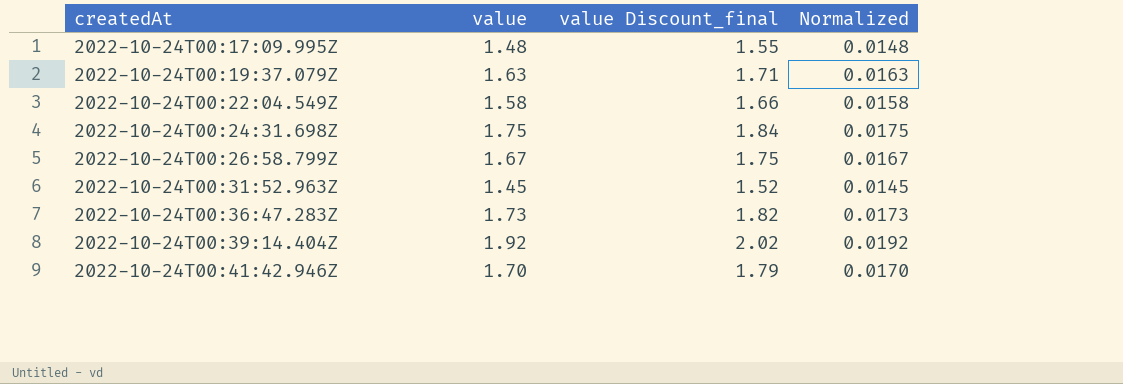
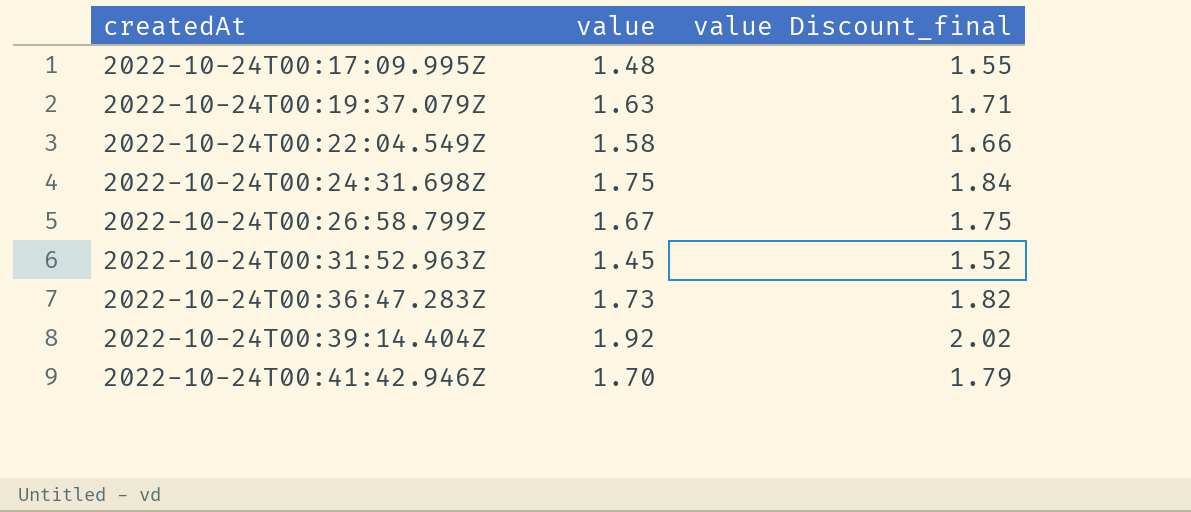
column Normalized | formula: [value] * 0.01 -> none

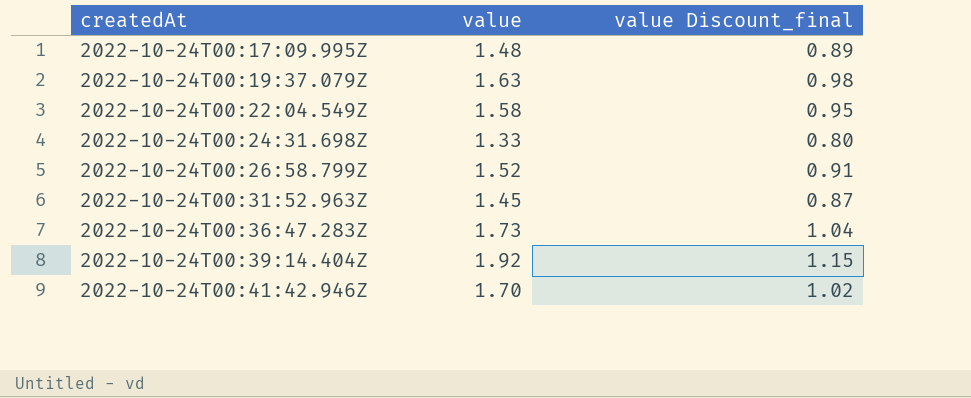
column value Discount_final | formula: [value] * 1.05 -> [value] * 0.6
2022-10-24T00:24:31.698Z | value: 1.75 -> 1.33
2022-10-24T00:26:58.799Z | value: 1.67 -> 1.52

